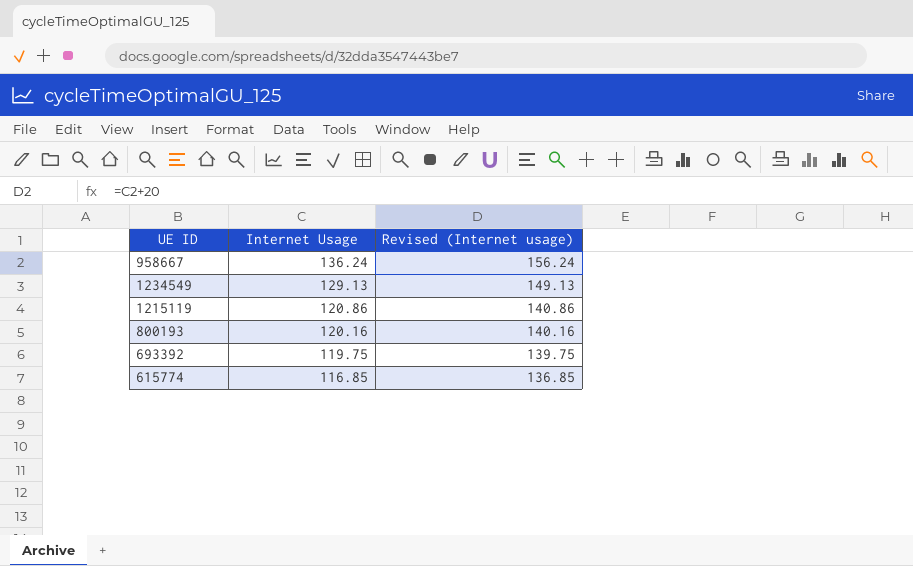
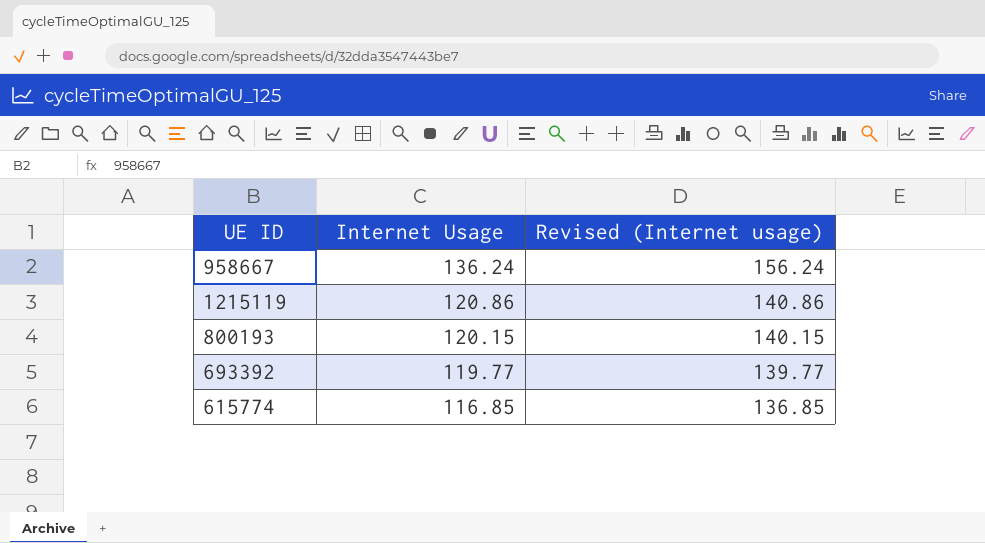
row 1234549: 129.13 | 149.13 -> none
800193 | Internet Usage: 120.16 -> 120.15
800193 | Revised (Internet usage): 140.16 -> 140.15
693392 | Internet Usage: 119.75 -> 119.77
693392 | Revised (Internet usage): 139.75 -> 139.77

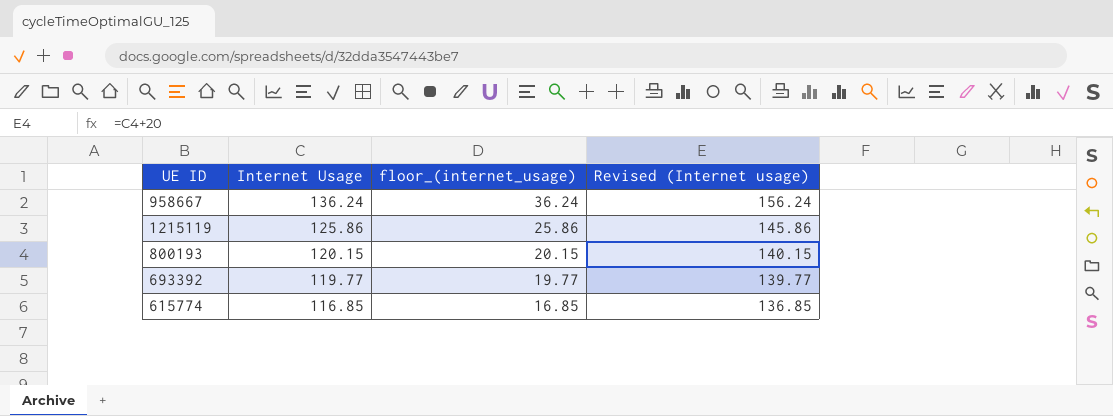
column floor_(internet_usage) | formula: none -> [Internet Usage] - 100
1215119 | Internet Usage: 120.86 -> 125.86
1215119 | Revised (Internet usage): 140.86 -> 145.86

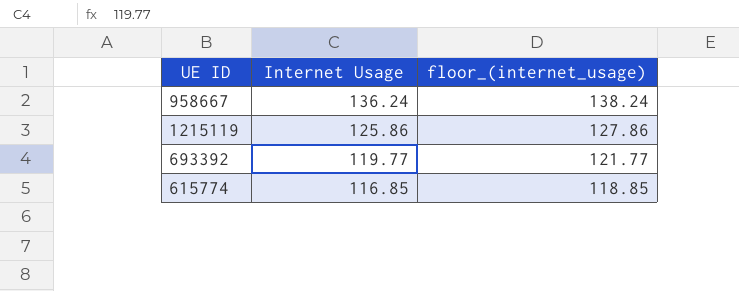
column Revised (Internet usage) | formula: [Internet Usage] + 20 -> none
column floor_(internet_usage) | formula: [Internet Usage] - 100 -> [Internet Usage] + 2
row 800193: 120.15 | 20.15 | 140.15 -> none

